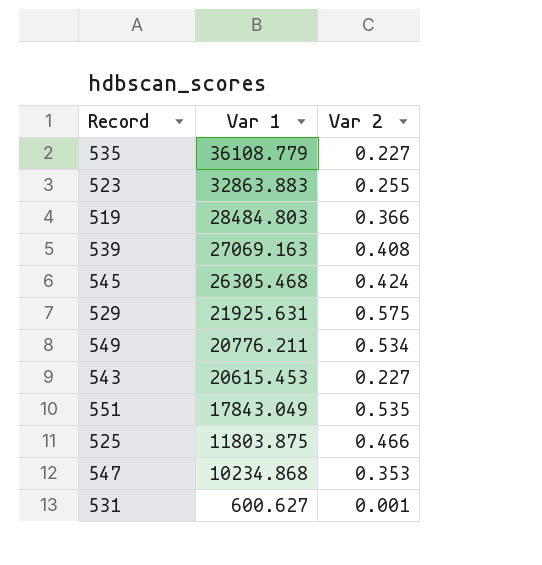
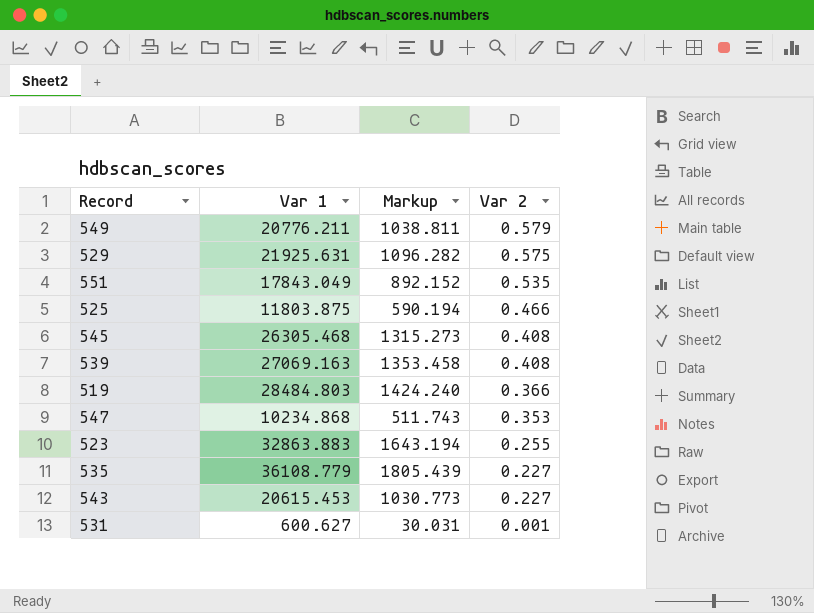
row order: Var 1 descending -> Var 2 descending
column Markup | formula: none -> [Var 1] * 0.05
549 | Var 2: 0.534 -> 0.579
545 | Var 2: 0.424 -> 0.408

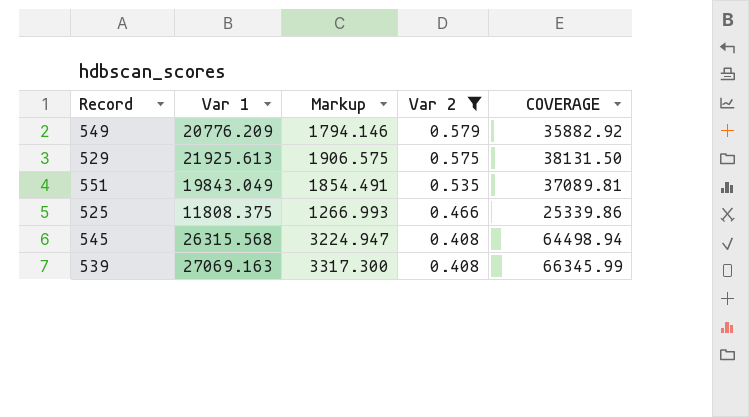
filter: none -> Var 2 >= 0.408
column Markup | formula: [Var 1] * 0.05 -> [COVERAGE] * 0.05
column COVERAGE | formula: none -> [Var 1] / [Var 2]
549 | Var 1: 20776.211 -> 20776.209
529 | Var 1: 21925.631 -> 21925.613
551 | Var 1: 17843.049 -> 19843.049
525 | Var 1: 11803.875 -> 11808.375
545 | Var 1: 26305.468 -> 26315.568

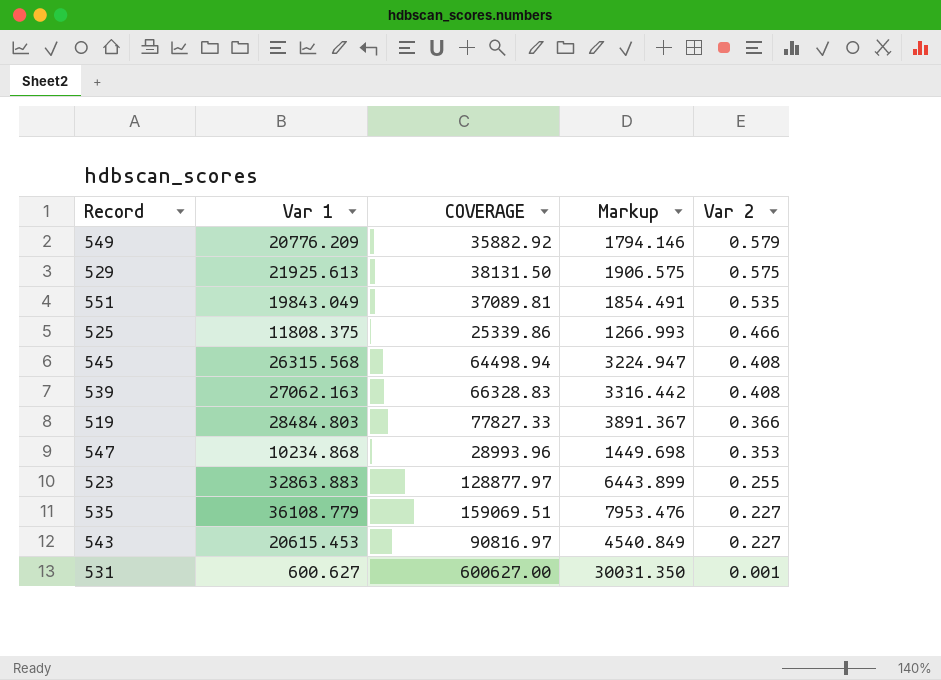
filter: Var 2 >= 0.408 -> none
column COVERAGE | position: 5 -> 3
539 | Var 1: 27069.163 -> 27062.163
539 | COVERAGE: 66345.99 -> 66328.83
539 | Markup: 3317.300 -> 3316.442

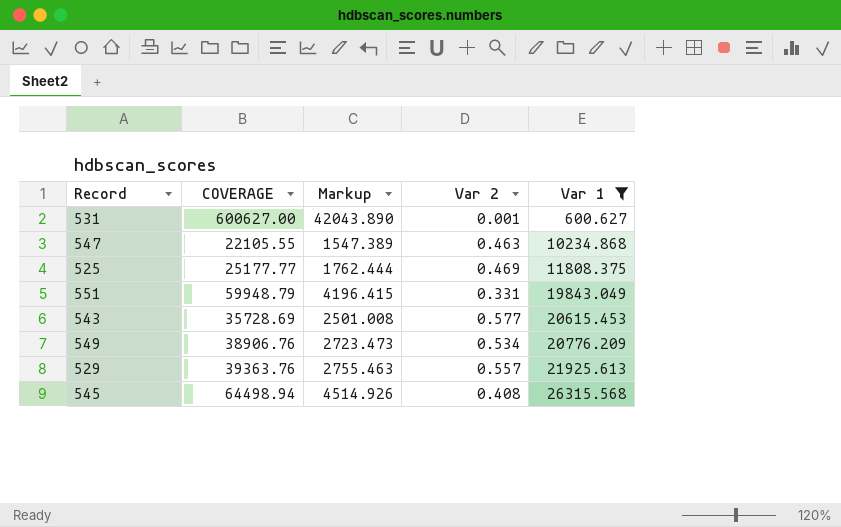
filter: none -> Var 1 <= 26315.568
row order: Var 2 descending -> Var 1 ascending
column Markup | formula: [COVERAGE] * 0.05 -> [COVERAGE] * 0.07
column Var 1 | position: 2 -> 5
547 | COVERAGE: 28993.96 -> 22105.55
547 | Var 2: 0.353 -> 0.463
525 | COVERAGE: 25339.86 -> 25177.77
525 | Var 2: 0.466 -> 0.469
551 | COVERAGE: 37089.81 -> 59948.79
551 | Var 2: 0.535 -> 0.331
543 | COVERAGE: 90816.97 -> 35728.69
543 | Var 2: 0.227 -> 0.577
549 | COVERAGE: 35882.92 -> 38906.76
549 | Var 2: 0.579 -> 0.534
529 | COVERAGE: 38131.50 -> 39363.76
529 | Var 2: 0.575 -> 0.557

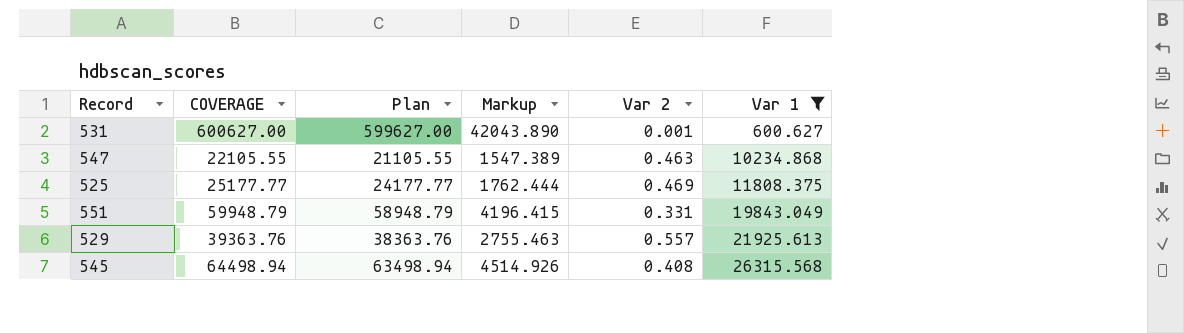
column Plan | formula: none -> [COVERAGE] - 1000
row 543: 35728.69 | 2501.008 | 0.577 | 20615.453 -> none
row 549: 38906.76 | 2723.473 | 0.534 | 20776.209 -> none

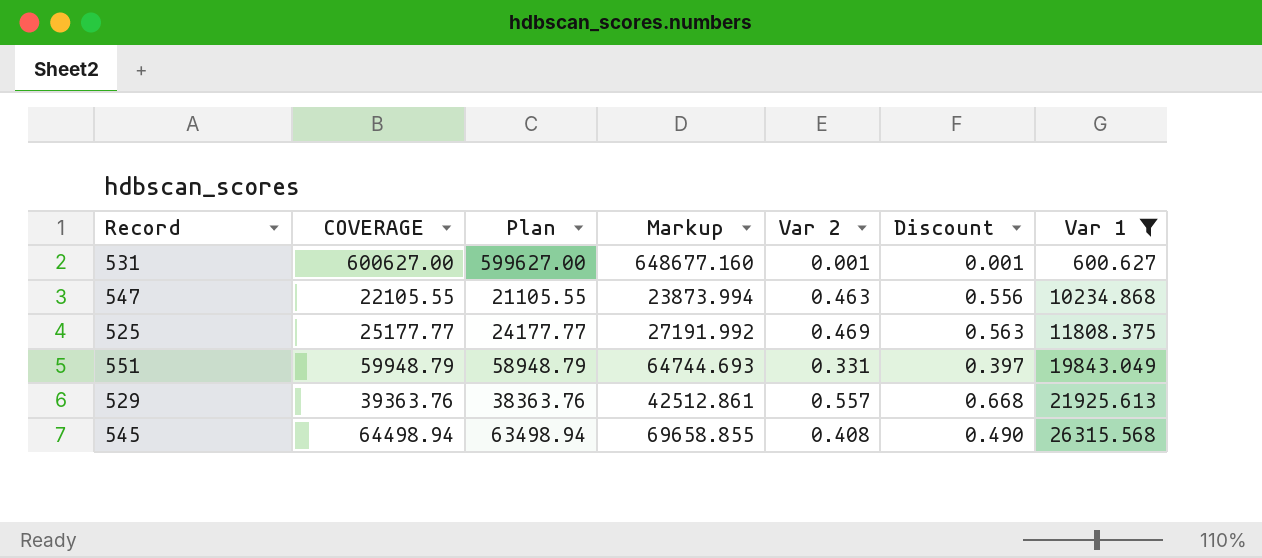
column Markup | formula: [COVERAGE] * 0.07 -> [COVERAGE] * 1.08
column Discount | formula: none -> [Var 2] * 1.2

